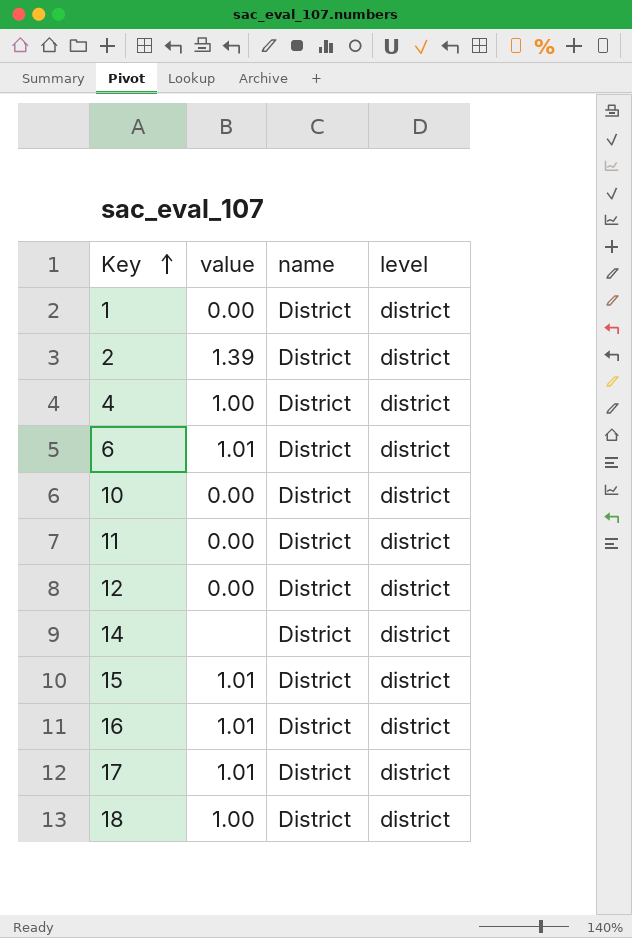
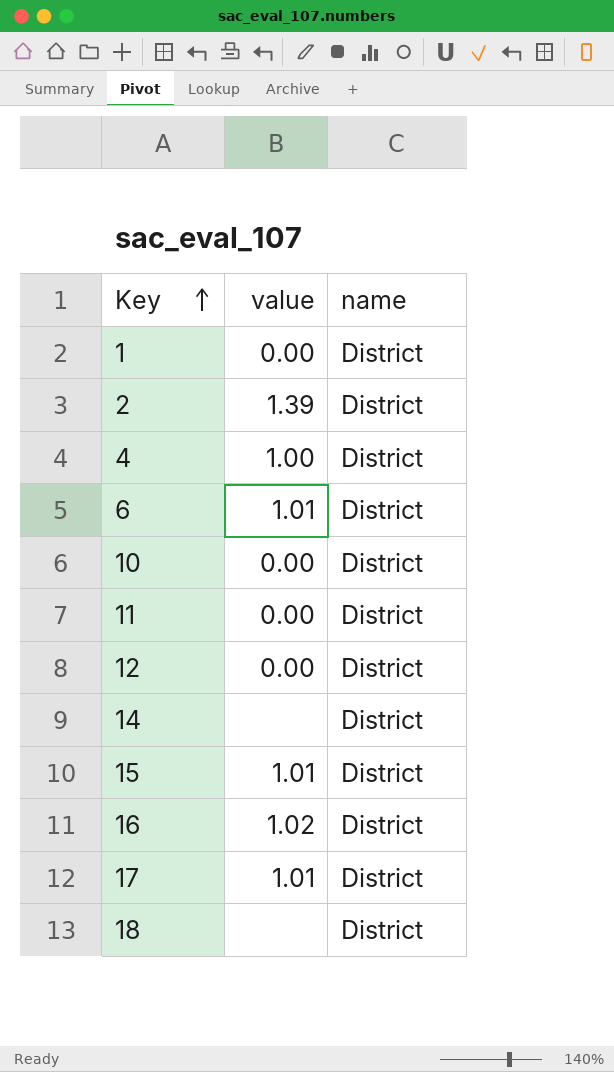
column level | position: 4 -> none
16 | value: 1.01 -> 1.02
18 | value: 1.00 -> none

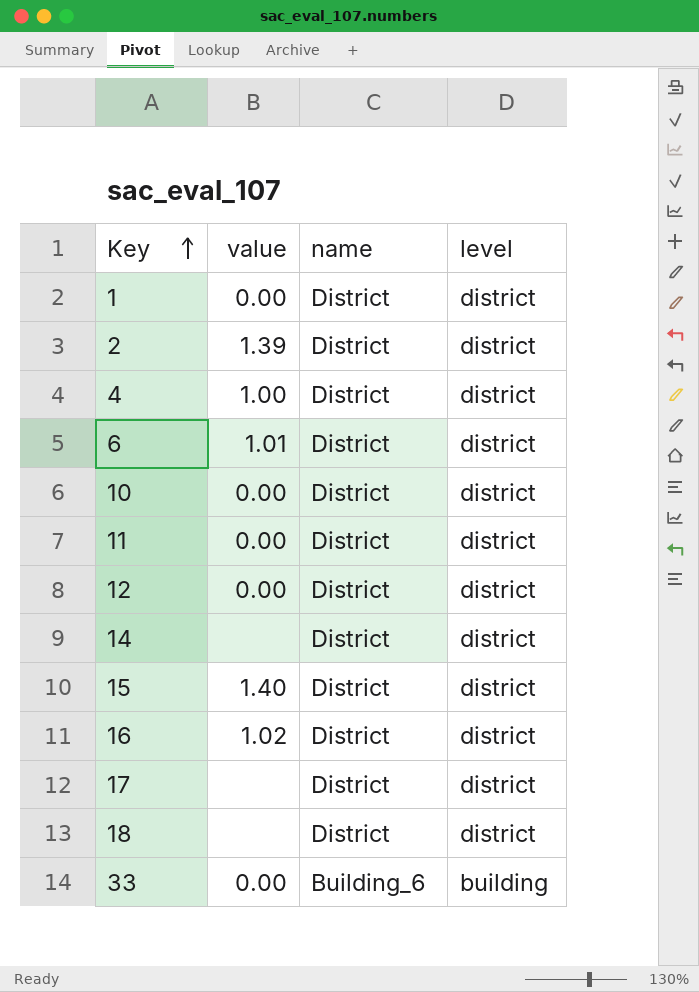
column level | position: none -> 4
15 | value: 1.01 -> 1.40
17 | value: 1.01 -> none
row 33: none -> 0.00 | Building_6 | building

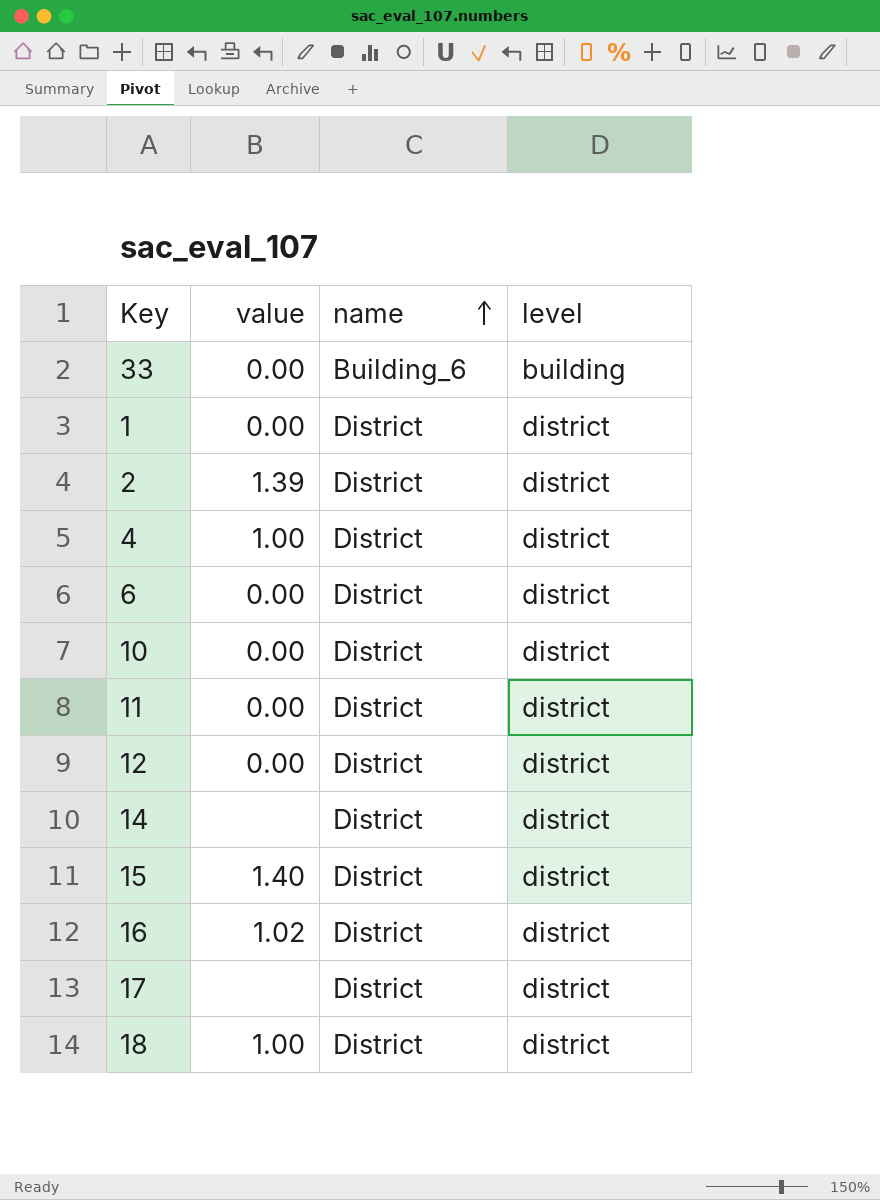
row order: Key ascending -> name ascending
6 | value: 1.01 -> 0.00
18 | value: none -> 1.00

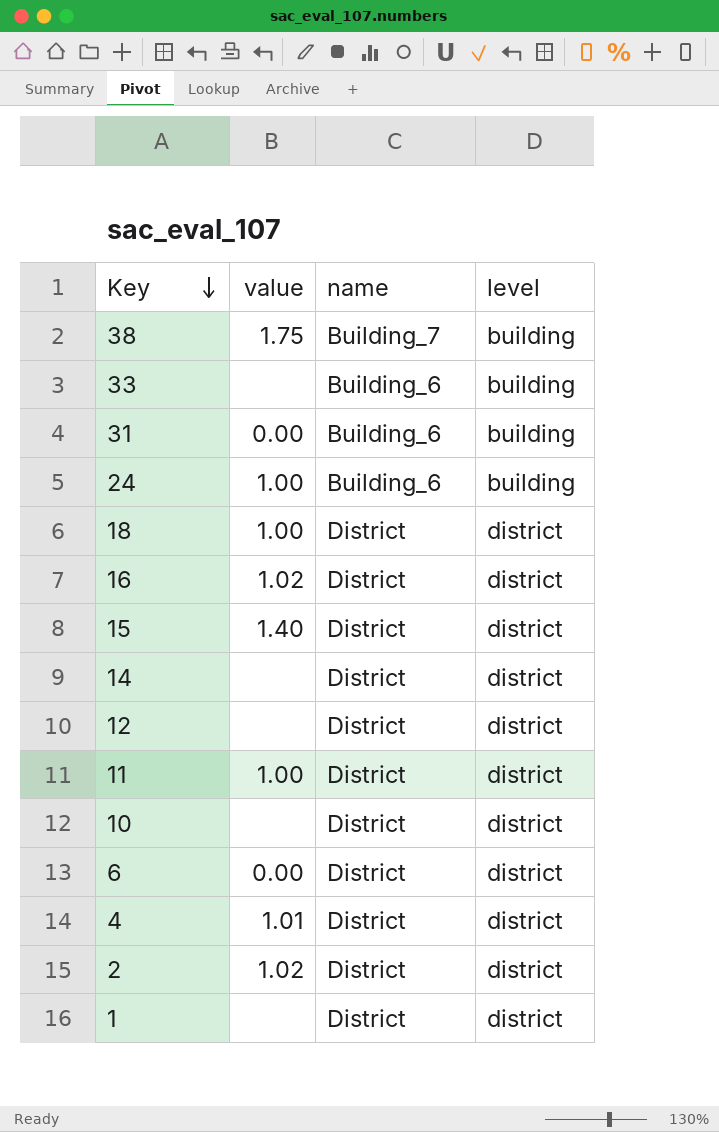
row order: name ascending -> Key descending
row 17: none | District | district -> none
row 38: none -> 1.75 | Building_7 | building
33 | value: 0.00 -> none
row 31: none -> 0.00 | Building_6 | building
row 24: none -> 1.00 | Building_6 | building
12 | value: 0.00 -> none
11 | value: 0.00 -> 1.00
10 | value: 0.00 -> none
4 | value: 1.00 -> 1.01
2 | value: 1.39 -> 1.02
1 | value: 0.00 -> none

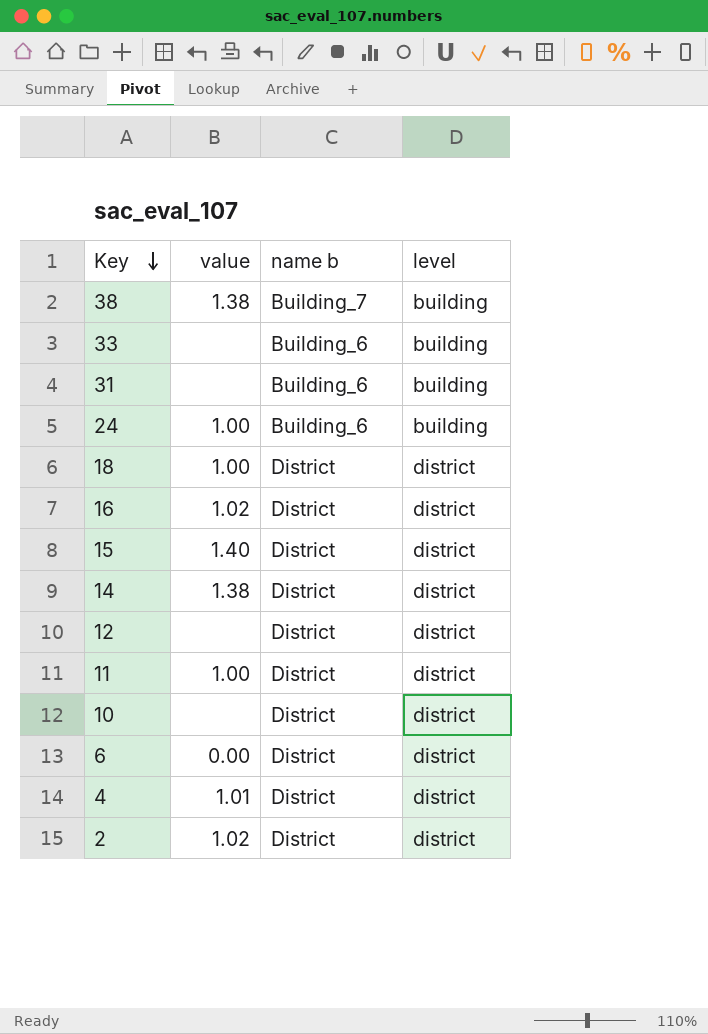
column name: name -> name b
row 1: none | District | district -> none
38 | value: 1.75 -> 1.38
31 | value: 0.00 -> none
14 | value: none -> 1.38

